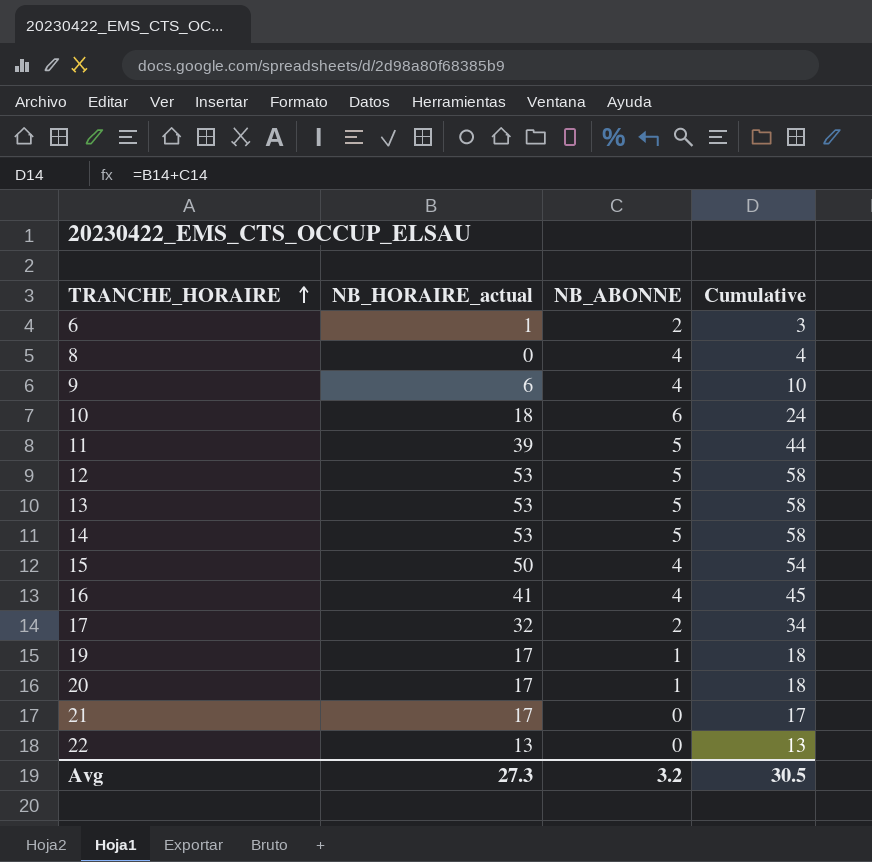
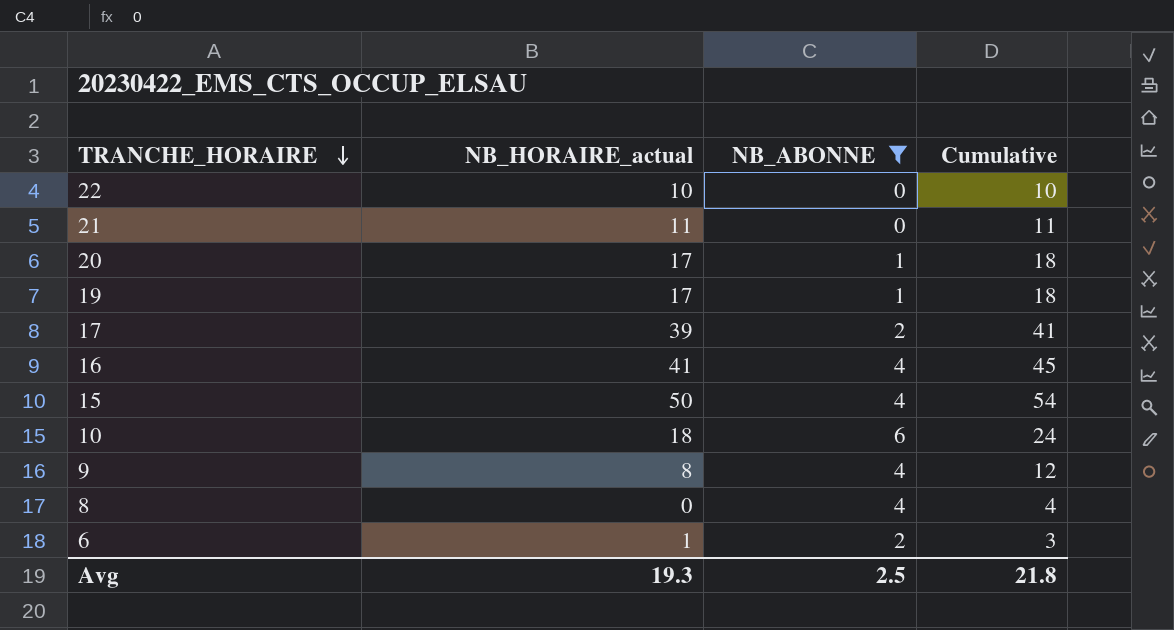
filter: none -> NB_ABONNE != 5
row order: TRANCHE_HORAIRE ascending -> TRANCHE_HORAIRE descending
22 | NB_HORAIRE_actual: 13 -> 10
22 | Cumulative: 13 -> 10
21 | NB_HORAIRE_actual: 17 -> 11
21 | Cumulative: 17 -> 11
17 | NB_HORAIRE_actual: 32 -> 39
17 | Cumulative: 34 -> 41
9 | NB_HORAIRE_actual: 6 -> 8
9 | Cumulative: 10 -> 12
Avg | NB_HORAIRE_actual: 27.3 -> 19.3
Avg | NB_ABONNE: 3.2 -> 2.5
Avg | Cumulative: 30.5 -> 21.8

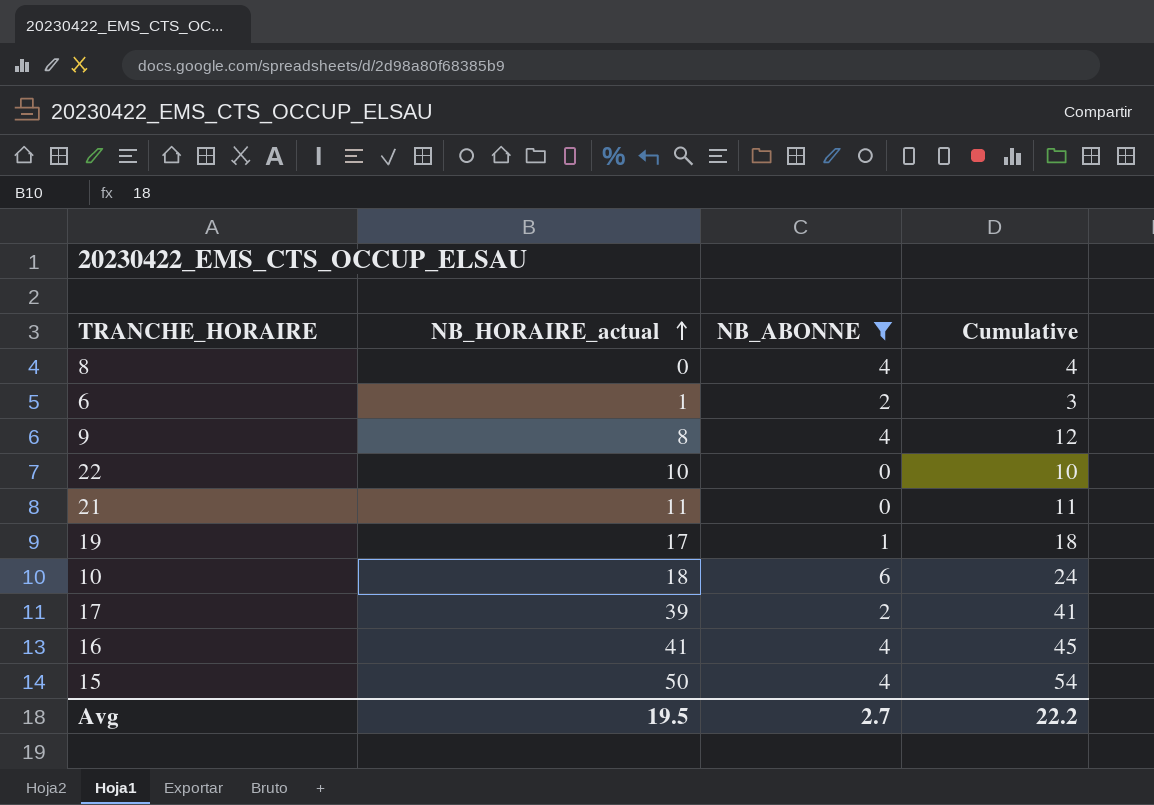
row order: TRANCHE_HORAIRE descending -> NB_HORAIRE_actual ascending
row 20: 17 | 1 | 18 -> none
Avg | NB_HORAIRE_actual: 19.3 -> 19.5
Avg | NB_ABONNE: 2.5 -> 2.7
Avg | Cumulative: 21.8 -> 22.2

